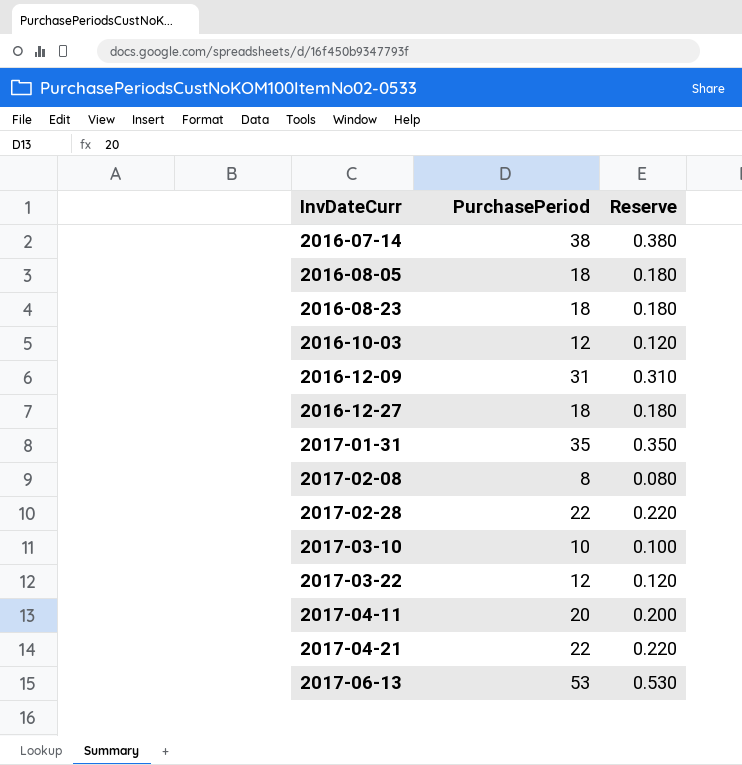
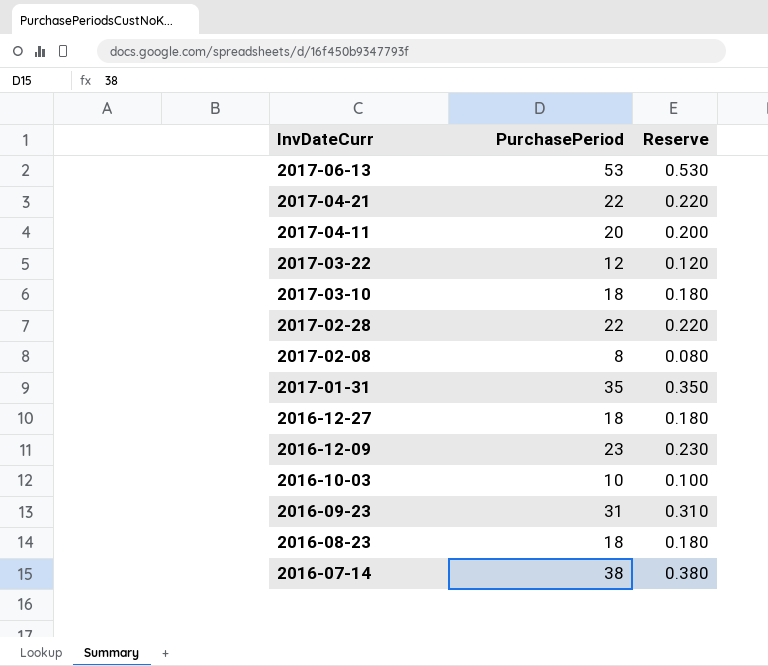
row order: InvDateCurr ascending -> InvDateCurr descending
row 2016-08-05: 18 | 0.180 -> none
2017-03-10 | PurchasePeriod: 10 -> 18
2017-03-10 | Reserve: 0.100 -> 0.180
2016-12-09 | PurchasePeriod: 31 -> 23
2016-12-09 | Reserve: 0.310 -> 0.230
2016-10-03 | PurchasePeriod: 12 -> 10
2016-10-03 | Reserve: 0.120 -> 0.100
row 2016-09-23: none -> 31 | 0.310

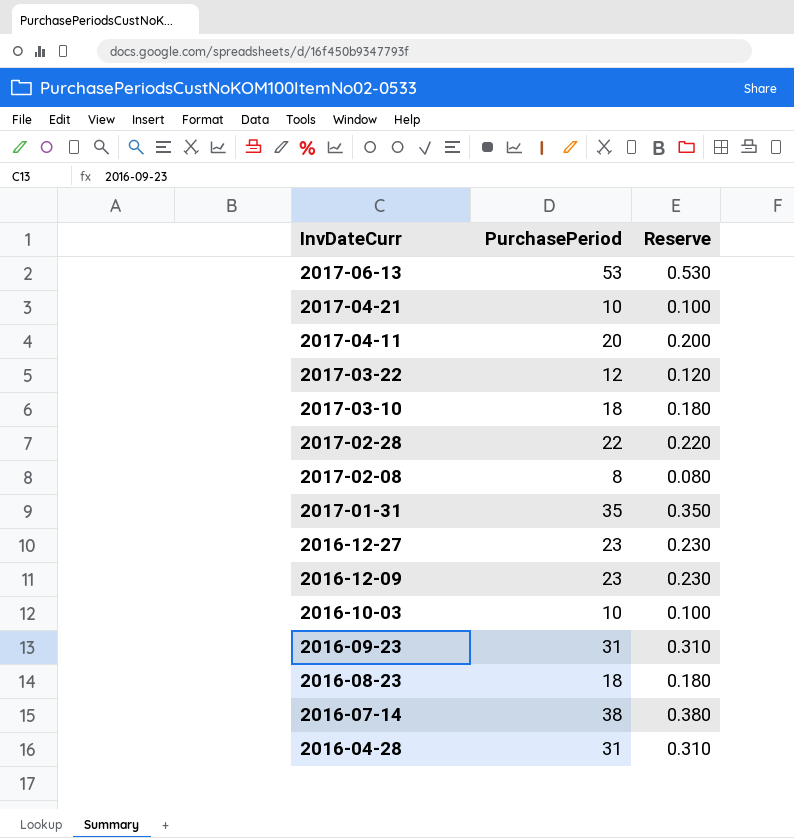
2017-04-21 | PurchasePeriod: 22 -> 10
2017-04-21 | Reserve: 0.220 -> 0.100
2016-12-27 | PurchasePeriod: 18 -> 23
2016-12-27 | Reserve: 0.180 -> 0.230
row 2016-04-28: none -> 31 | 0.310

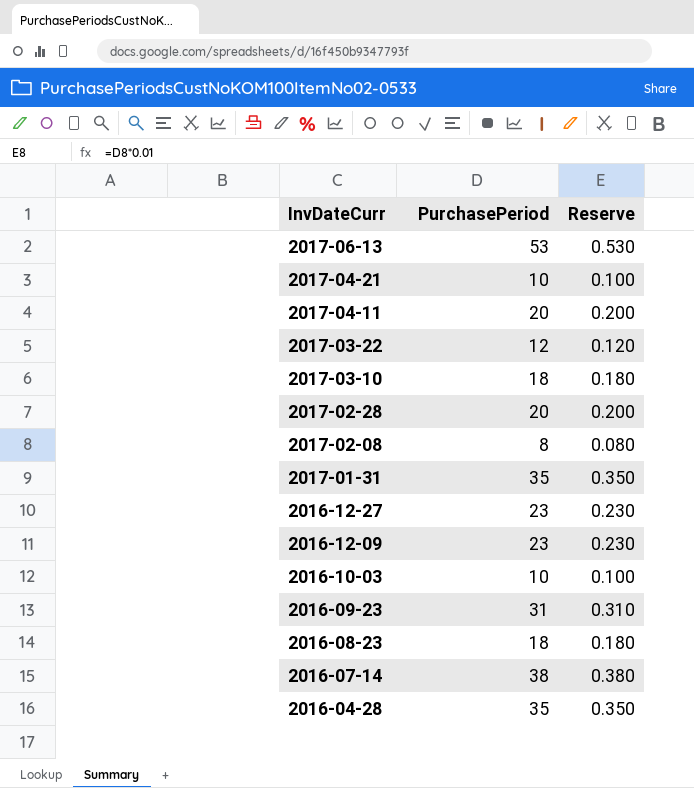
2017-02-28 | PurchasePeriod: 22 -> 20
2017-02-28 | Reserve: 0.220 -> 0.200
2016-04-28 | PurchasePeriod: 31 -> 35
2016-04-28 | Reserve: 0.310 -> 0.350

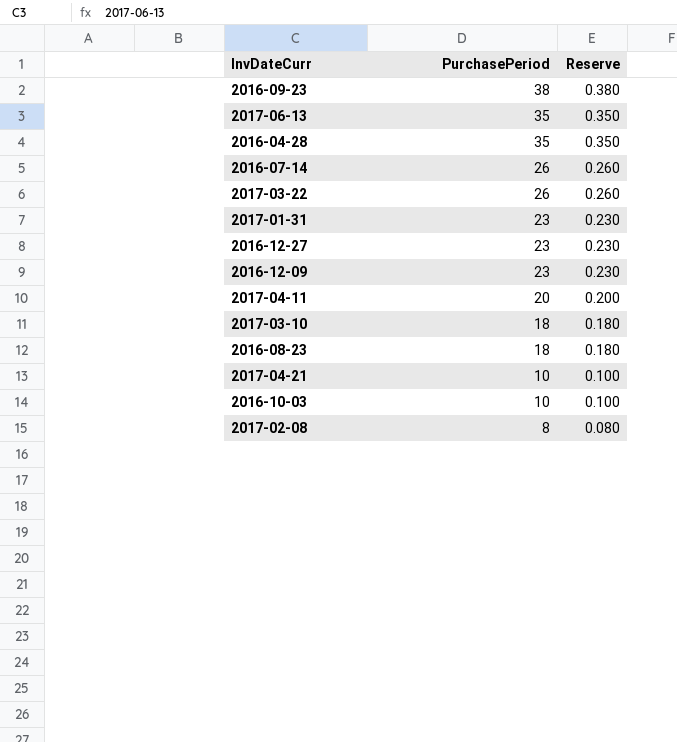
row order: InvDateCurr descending -> PurchasePeriod descending
row 2017-02-28: 20 | 0.200 -> none
2016-09-23 | PurchasePeriod: 31 -> 38
2016-09-23 | Reserve: 0.310 -> 0.380
2017-06-13 | PurchasePeriod: 53 -> 35
2017-06-13 | Reserve: 0.530 -> 0.350
2016-07-14 | PurchasePeriod: 38 -> 26
2016-07-14 | Reserve: 0.380 -> 0.260
2017-03-22 | PurchasePeriod: 12 -> 26
2017-03-22 | Reserve: 0.120 -> 0.260
2017-01-31 | PurchasePeriod: 35 -> 23
2017-01-31 | Reserve: 0.350 -> 0.230

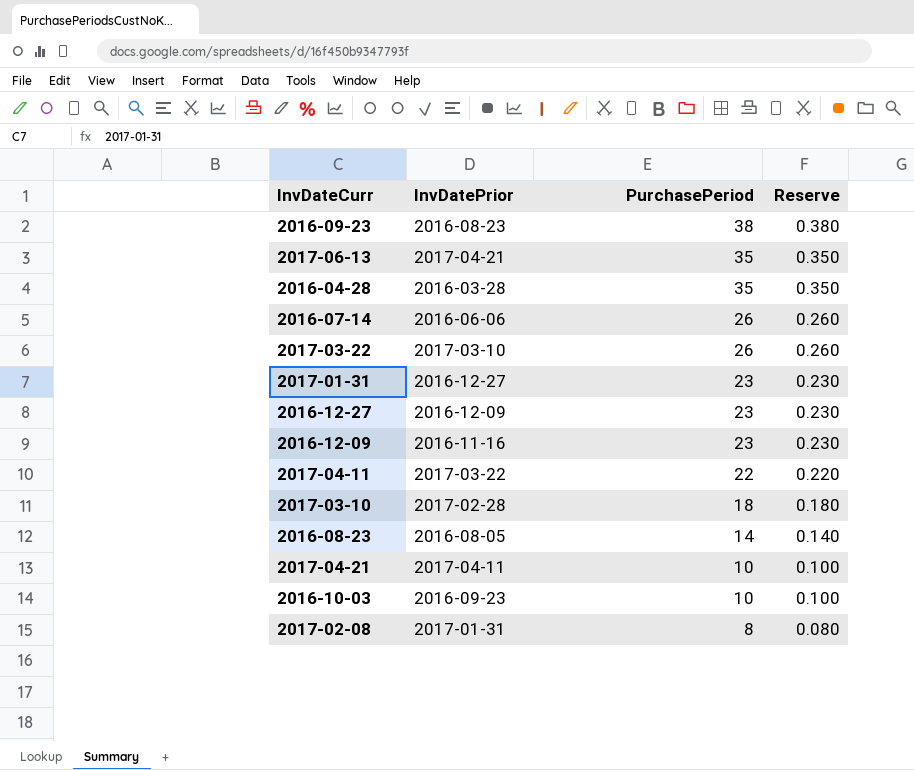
column InvDatePrior | position: none -> 2
2017-04-11 | PurchasePeriod: 20 -> 22
2017-04-11 | Reserve: 0.200 -> 0.220
2016-08-23 | PurchasePeriod: 18 -> 14
2016-08-23 | Reserve: 0.180 -> 0.140

